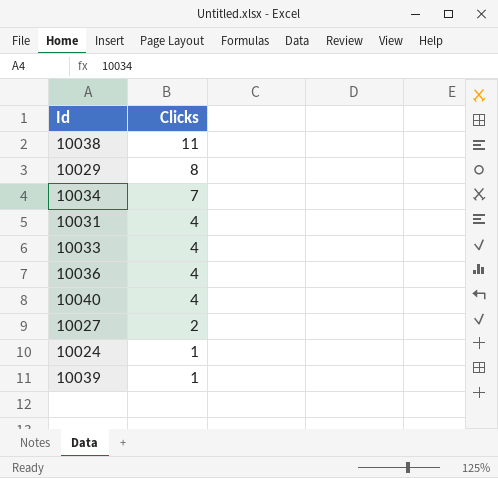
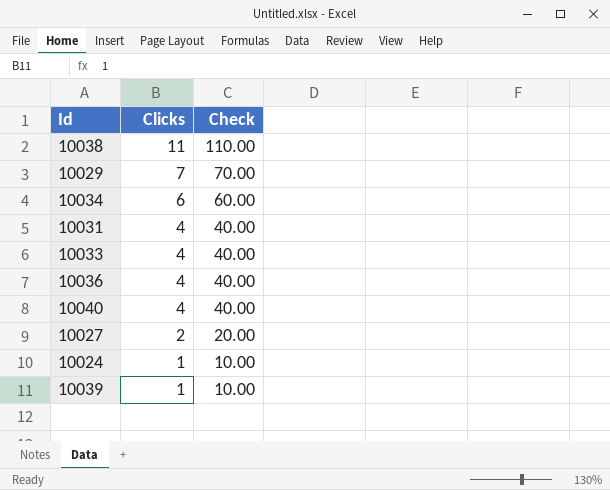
column Check | formula: none -> [Clicks] * 10
10029 | Clicks: 8 -> 7
10034 | Clicks: 7 -> 6

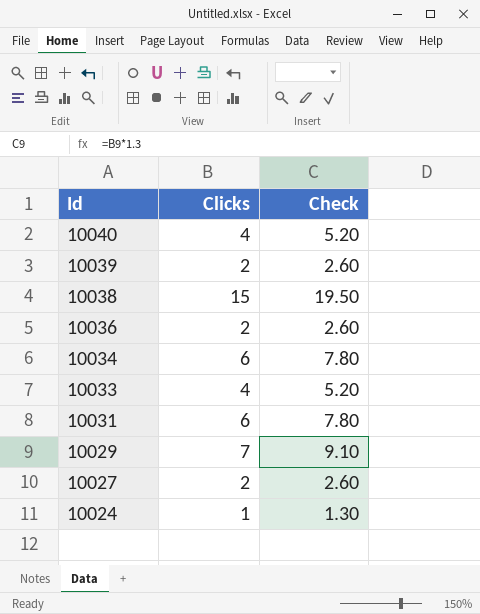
row order: Clicks descending -> Id descending
column Check | formula: [Clicks] * 10 -> [Clicks] * 1.3
10039 | Clicks: 1 -> 2
10038 | Clicks: 11 -> 15
10036 | Clicks: 4 -> 2
10031 | Clicks: 4 -> 6

